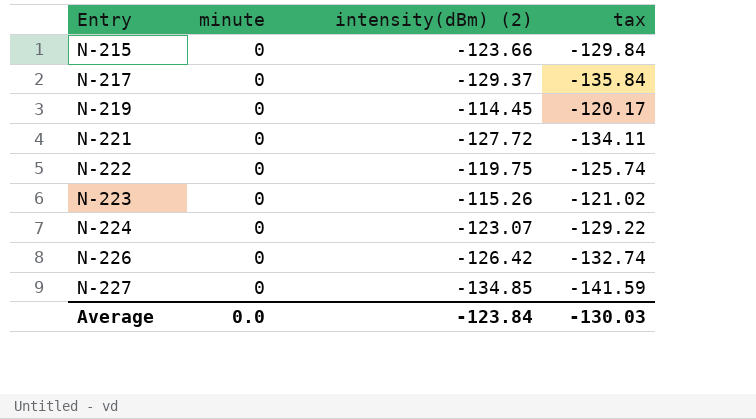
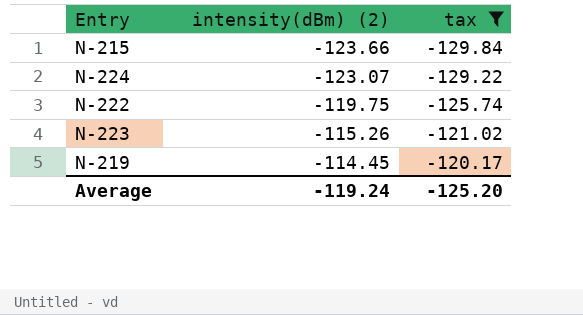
filter: none -> tax >= -129.84
row order: Entry ascending -> intensity(dBm) (2) ascending
column minute | position: 2 -> none
Average | intensity(dBm) (2): -123.84 -> -119.24
Average | tax: -130.03 -> -125.20

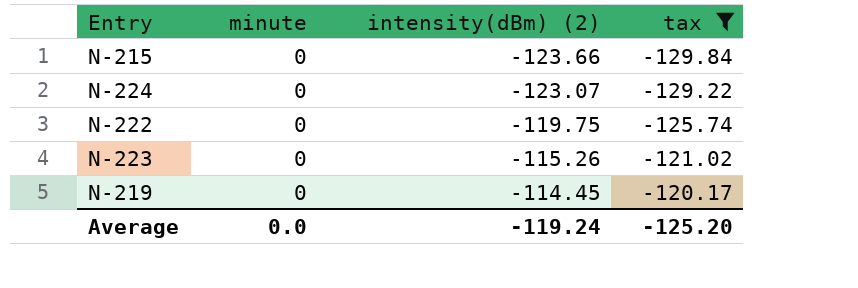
column minute | position: none -> 2

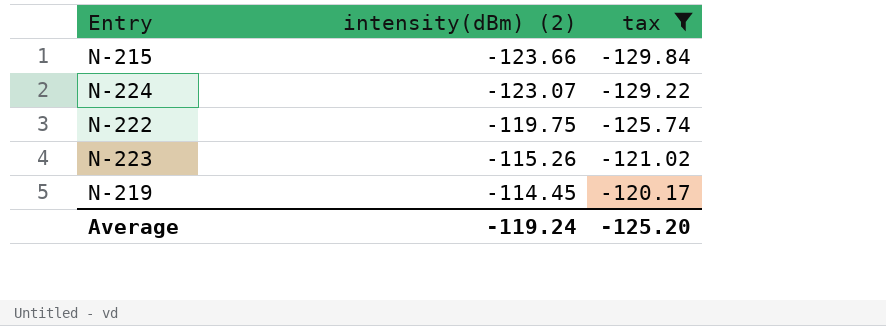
column minute | position: 2 -> none

